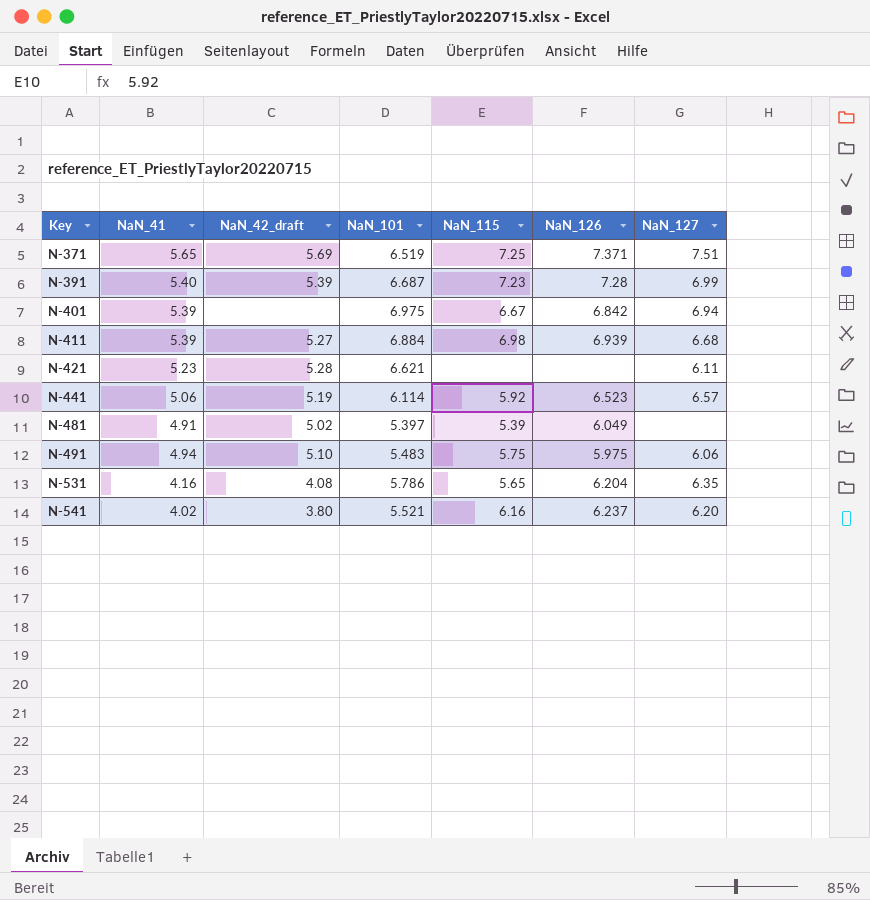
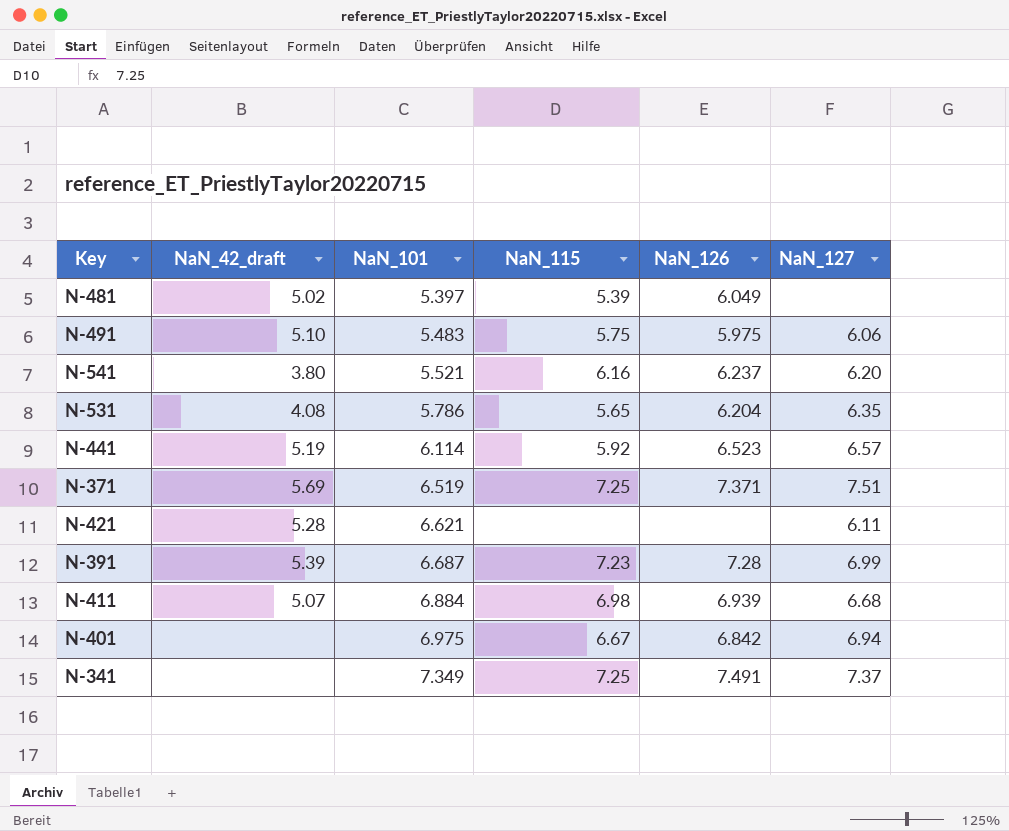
row order: Key ascending -> NaN_101 ascending
column NaN_41 | position: 2 -> none
N-411 | NaN_42_draft: 5.27 -> 5.07
row N-341: none -> none | 7.349 | 7.25 | 7.491 | 7.37

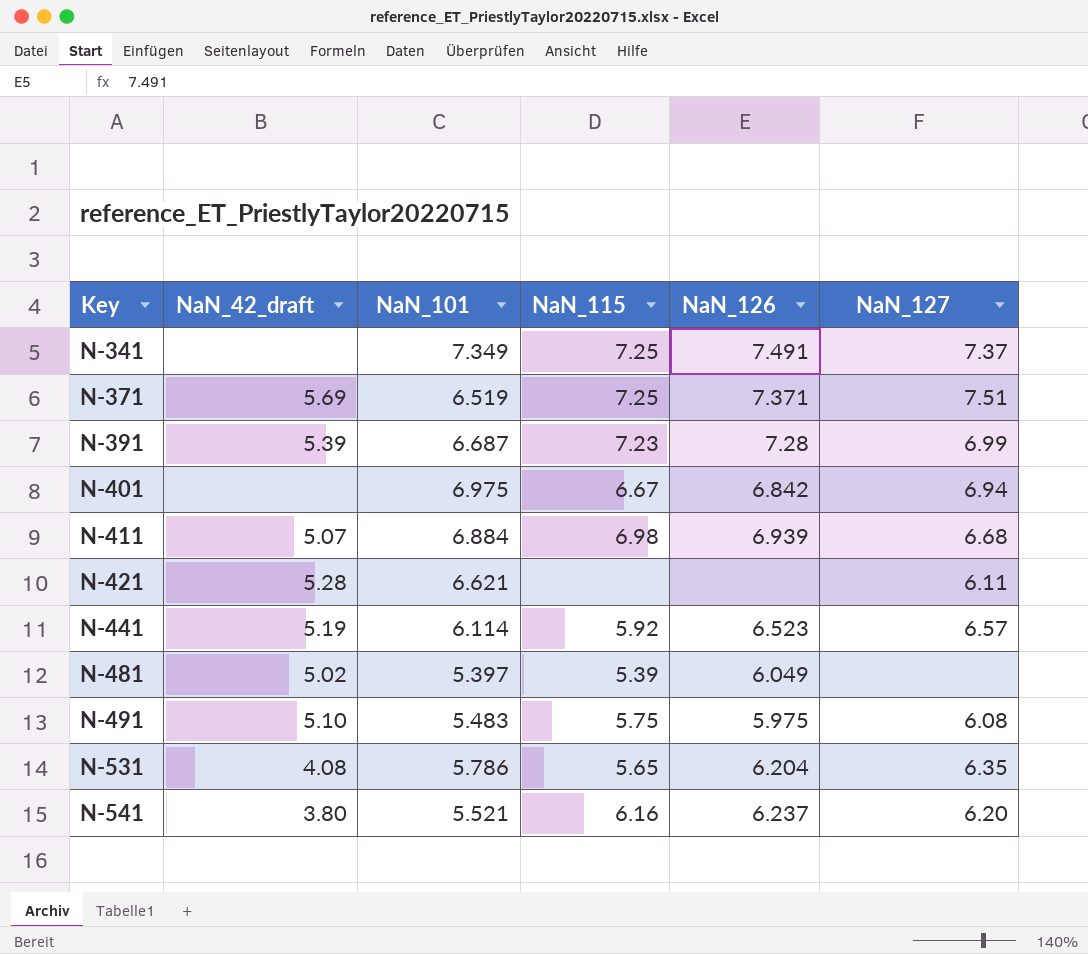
row order: NaN_101 ascending -> Key ascending
N-491 | NaN_127: 6.06 -> 6.08

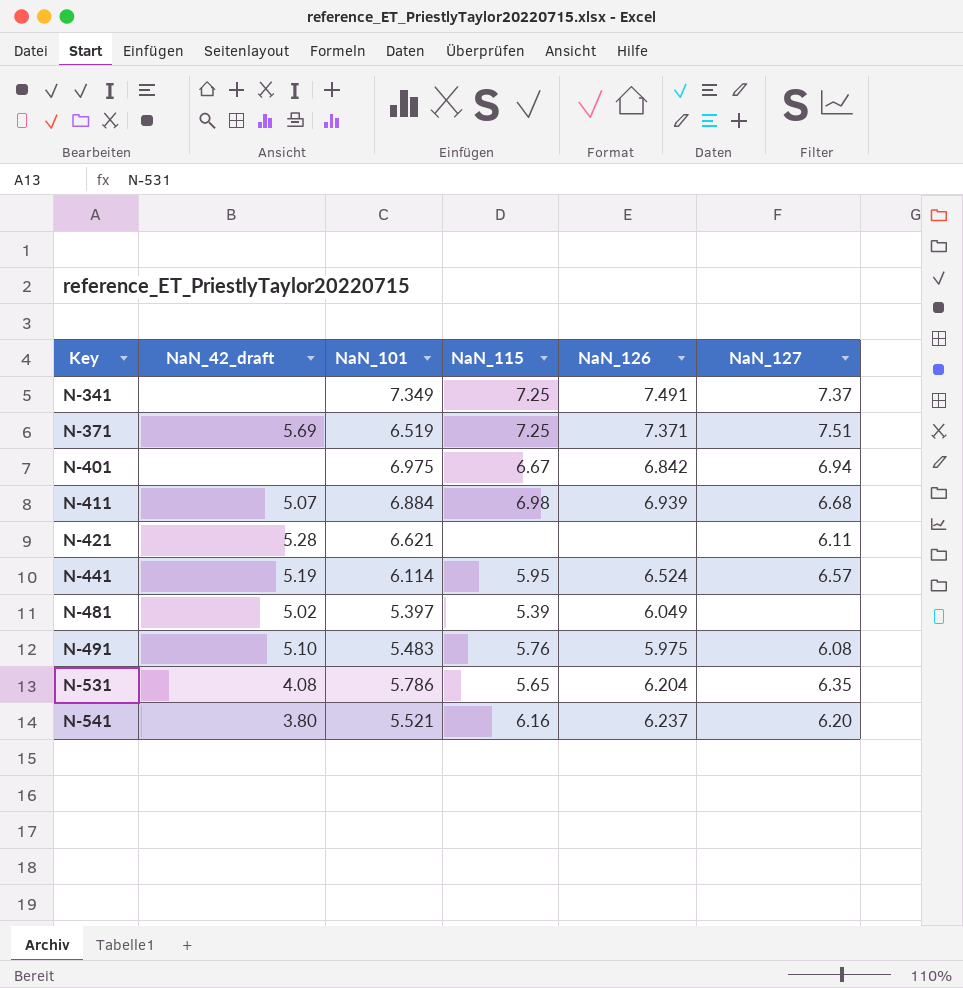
row N-391: 5.39 | 6.687 | 7.23 | 7.28 | 6.99 -> none
N-441 | NaN_115: 5.92 -> 5.95
N-441 | NaN_126: 6.523 -> 6.524
N-491 | NaN_115: 5.75 -> 5.76

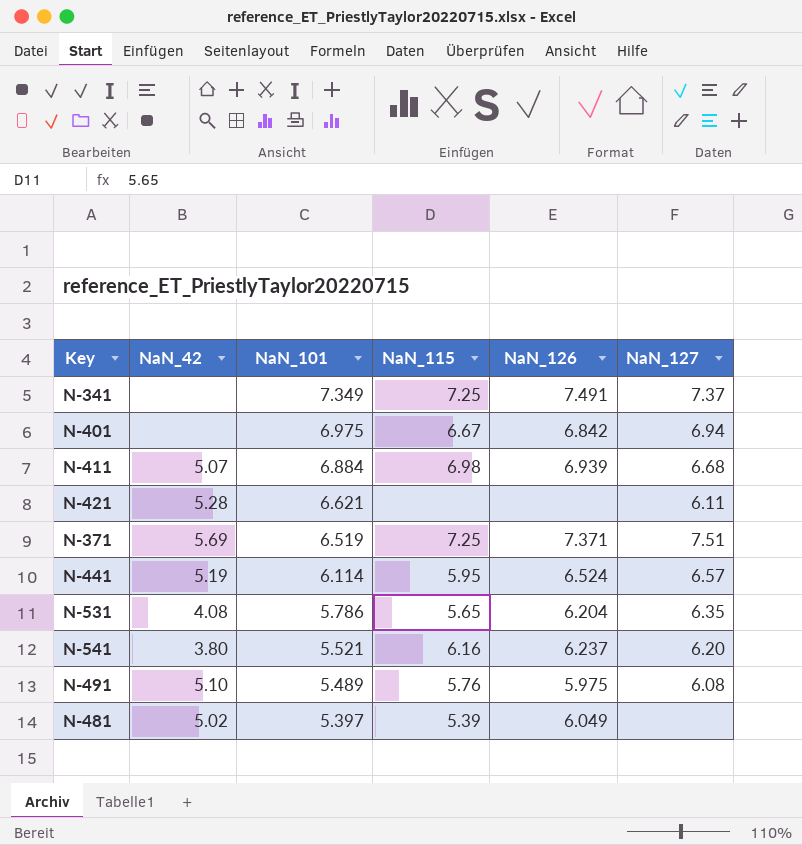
row order: Key ascending -> NaN_101 descending
column name: NaN_42_draft -> NaN_42
N-491 | NaN_101: 5.483 -> 5.489

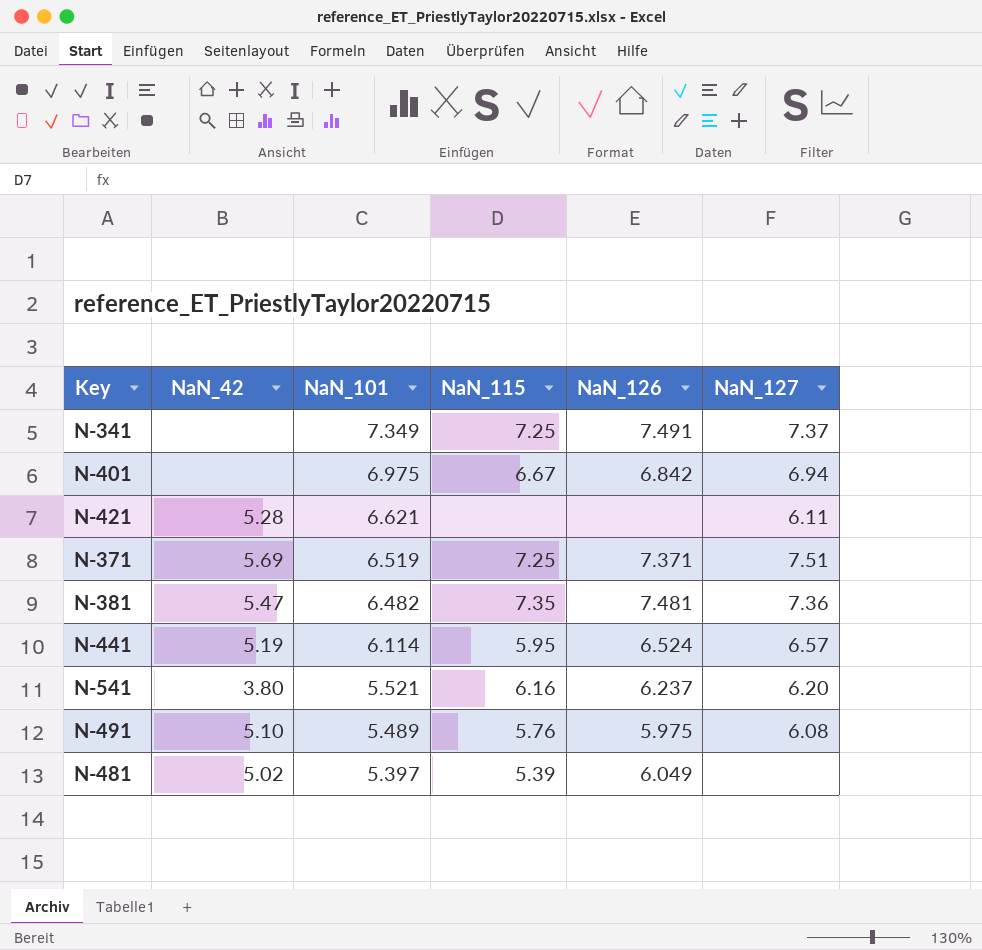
row N-411: 5.07 | 6.884 | 6.98 | 6.939 | 6.68 -> none
row N-531: 4.08 | 5.786 | 5.65 | 6.204 | 6.35 -> none
row N-381: none -> 5.47 | 6.482 | 7.35 | 7.481 | 7.36

